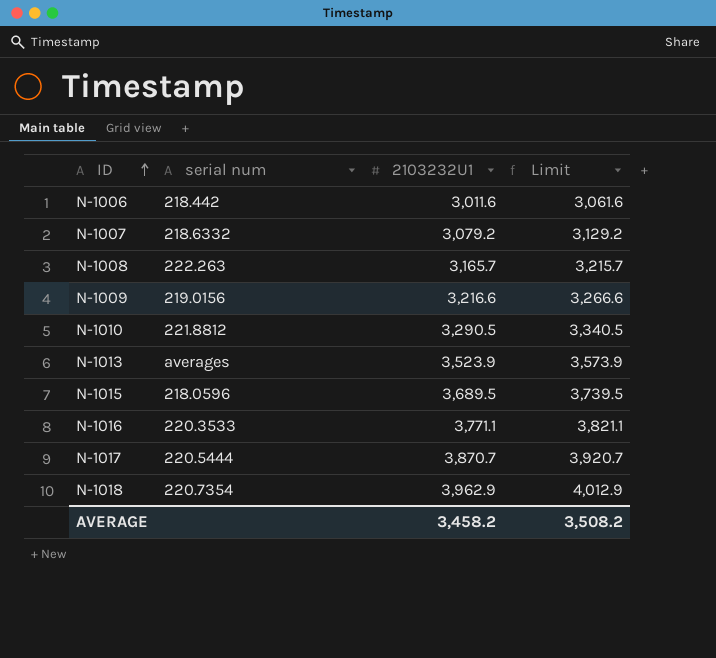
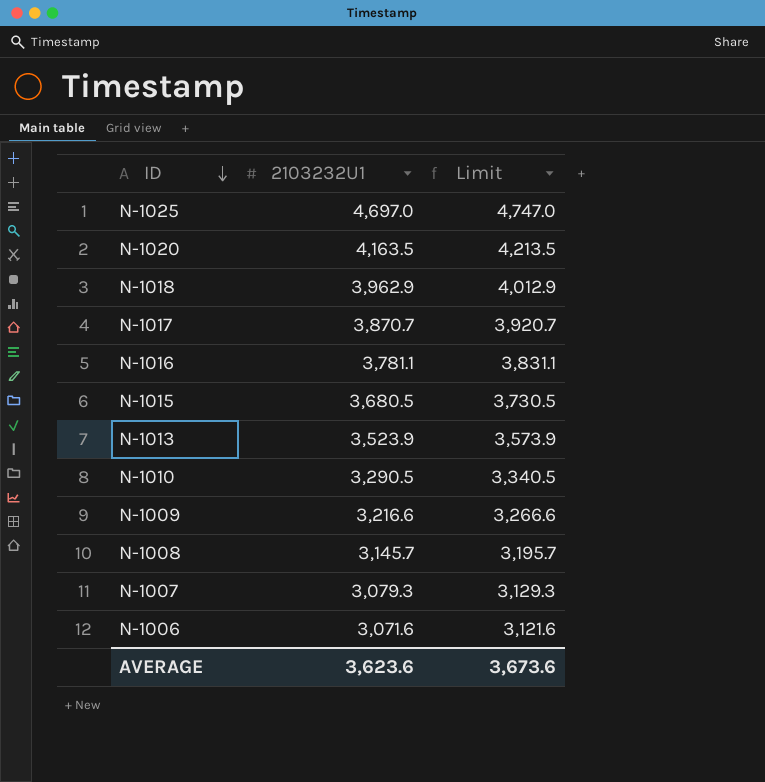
row order: ID ascending -> ID descending
column serial num | position: 2 -> none
row N-1025: none -> 4,697.0 | 4,747.0
row N-1020: none -> 4,163.5 | 4,213.5
N-1016 | 2103232U1: 3,771.1 -> 3,781.1
N-1016 | Limit: 3,821.1 -> 3,831.1
N-1015 | 2103232U1: 3,689.5 -> 3,680.5
N-1015 | Limit: 3,739.5 -> 3,730.5
N-1008 | 2103232U1: 3,165.7 -> 3,145.7
N-1008 | Limit: 3,215.7 -> 3,195.7
N-1007 | 2103232U1: 3,079.2 -> 3,079.3
N-1007 | Limit: 3,129.2 -> 3,129.3
N-1006 | 2103232U1: 3,011.6 -> 3,071.6
N-1006 | Limit: 3,061.6 -> 3,121.6
AVERAGE | 2103232U1: 3,458.2 -> 3,623.6
AVERAGE | Limit: 3,508.2 -> 3,673.6

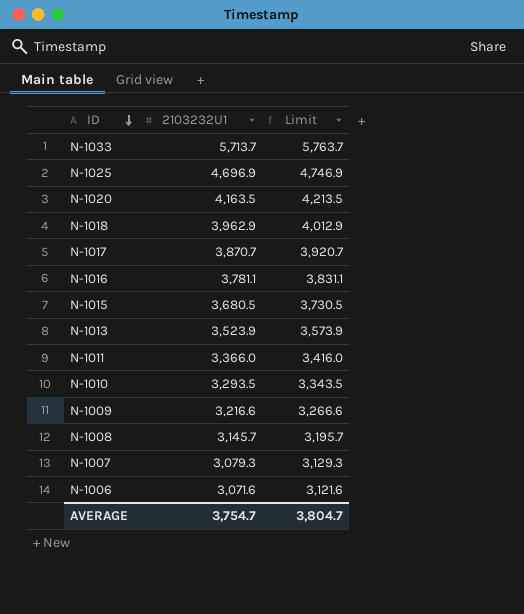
row N-1033: none -> 5,713.7 | 5,763.7
N-1025 | 2103232U1: 4,697.0 -> 4,696.9
N-1025 | Limit: 4,747.0 -> 4,746.9
row N-1011: none -> 3,366.0 | 3,416.0
N-1010 | 2103232U1: 3,290.5 -> 3,293.5
N-1010 | Limit: 3,340.5 -> 3,343.5
AVERAGE | 2103232U1: 3,623.6 -> 3,754.7
AVERAGE | Limit: 3,673.6 -> 3,804.7

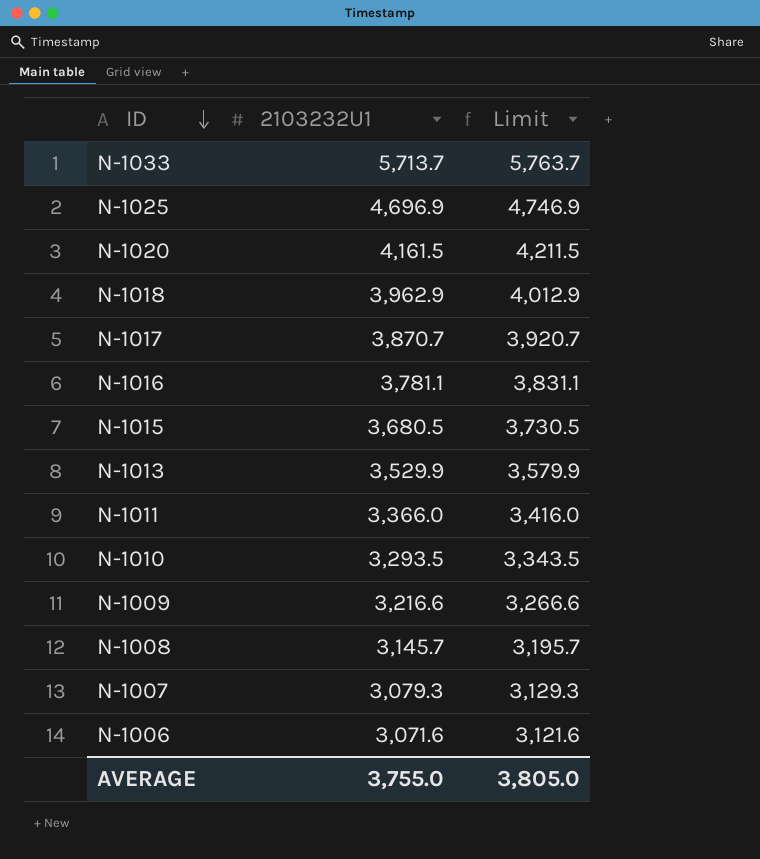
N-1020 | 2103232U1: 4,163.5 -> 4,161.5
N-1020 | Limit: 4,213.5 -> 4,211.5
N-1013 | 2103232U1: 3,523.9 -> 3,529.9
N-1013 | Limit: 3,573.9 -> 3,579.9
AVERAGE | 2103232U1: 3,754.7 -> 3,755.0
AVERAGE | Limit: 3,804.7 -> 3,805.0

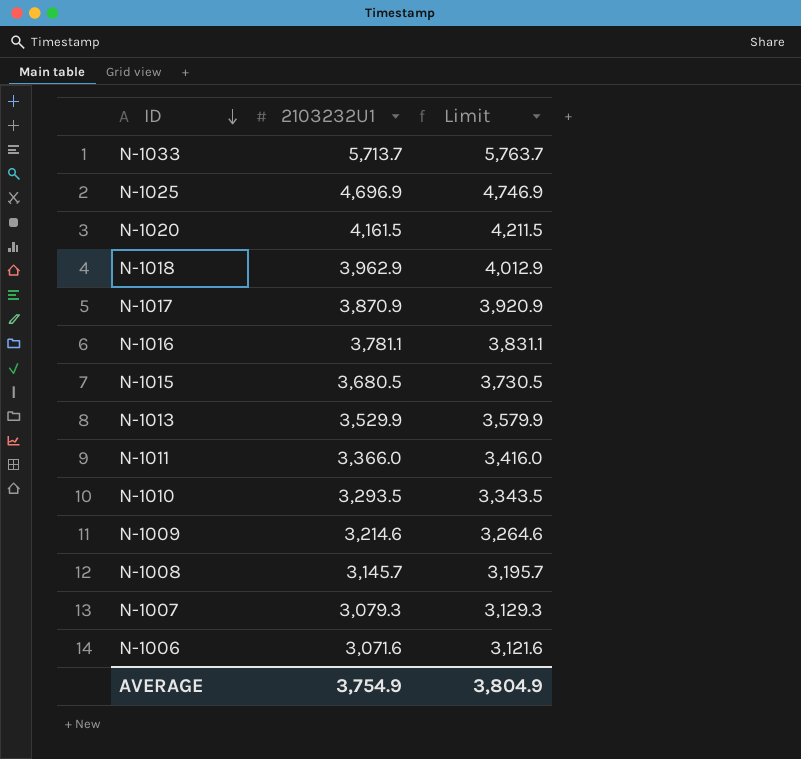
N-1017 | 2103232U1: 3,870.7 -> 3,870.9
N-1017 | Limit: 3,920.7 -> 3,920.9
N-1009 | 2103232U1: 3,216.6 -> 3,214.6
N-1009 | Limit: 3,266.6 -> 3,264.6
AVERAGE | 2103232U1: 3,755.0 -> 3,754.9
AVERAGE | Limit: 3,805.0 -> 3,804.9

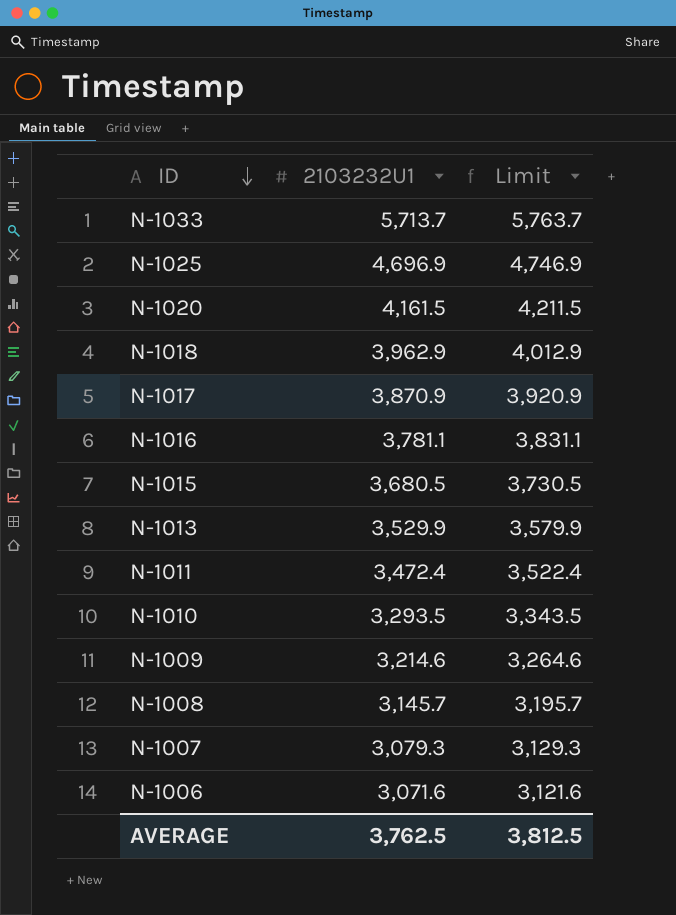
N-1011 | 2103232U1: 3,366.0 -> 3,472.4
N-1011 | Limit: 3,416.0 -> 3,522.4
AVERAGE | 2103232U1: 3,754.9 -> 3,762.5
AVERAGE | Limit: 3,804.9 -> 3,812.5

